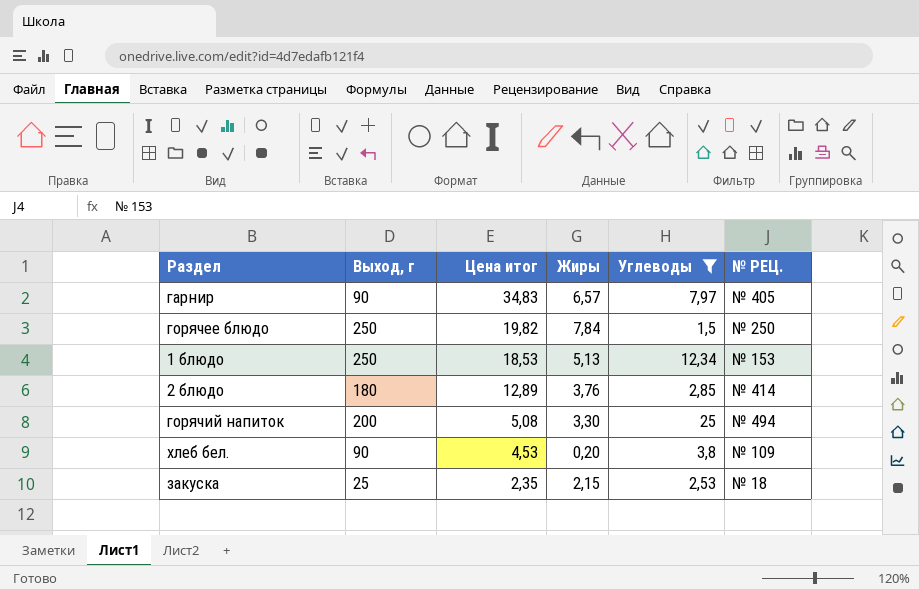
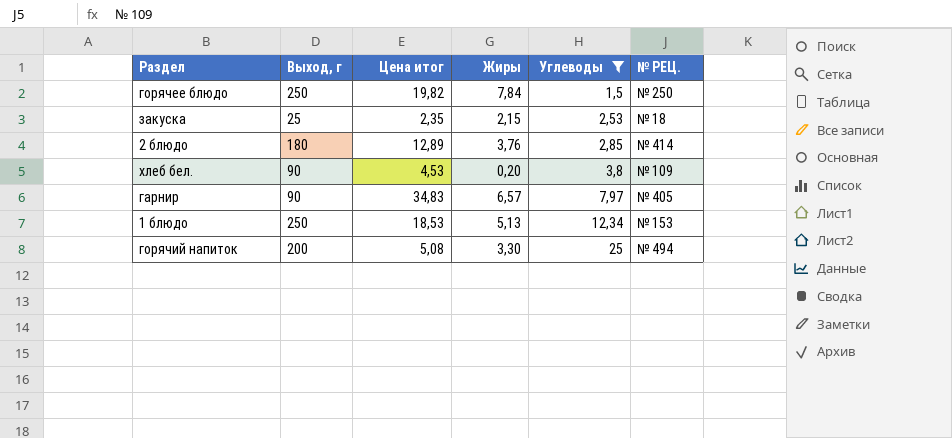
row order: Цена итог descending -> Углеводы ascending

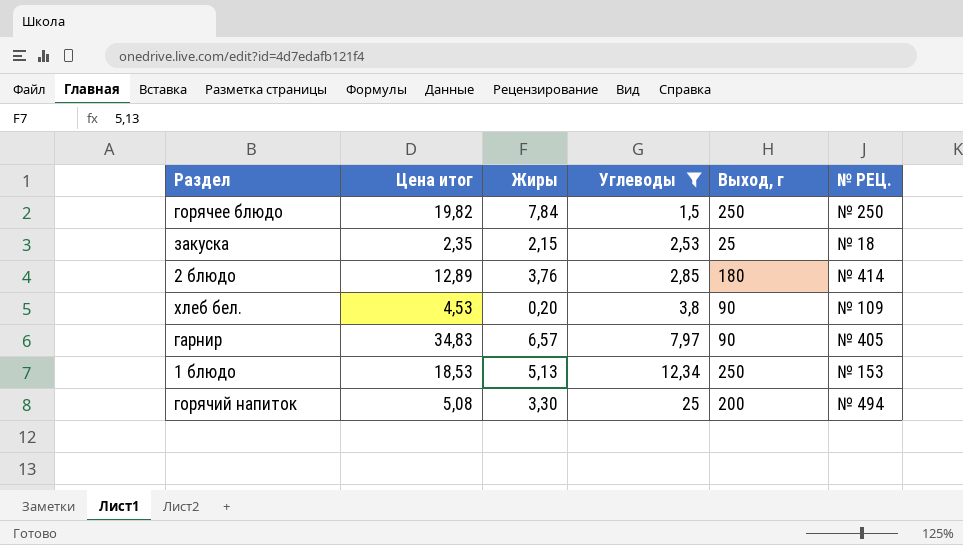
column Выход, г | position: 2 -> 5

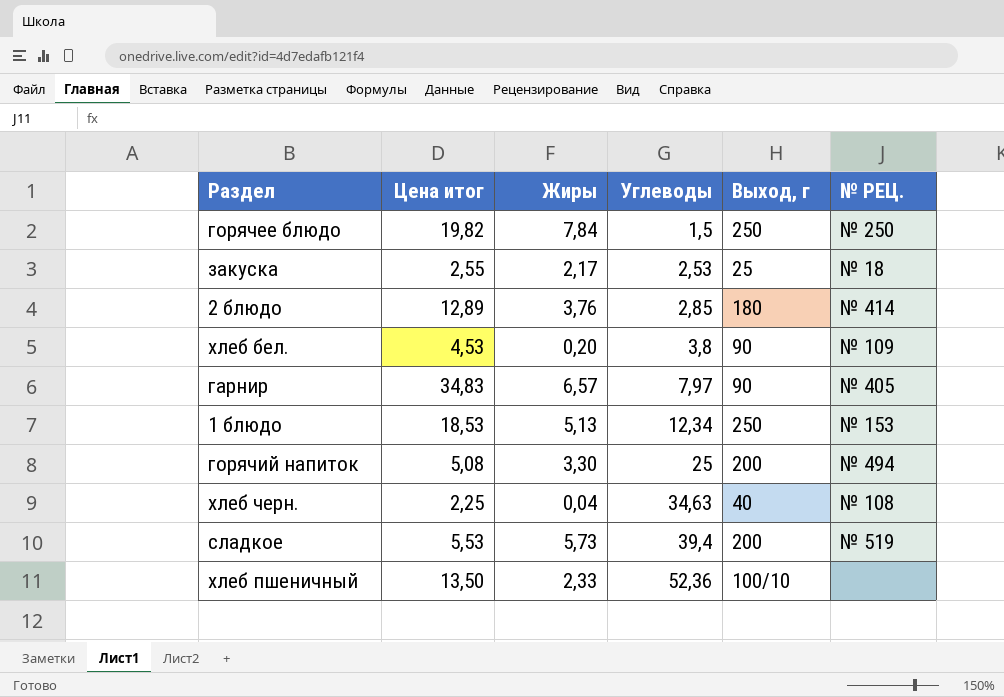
filter: Углеводы <= 25 -> none
закуска | Цена итог: 2,35 -> 2,55
закуска | Жиры: 2,15 -> 2,17

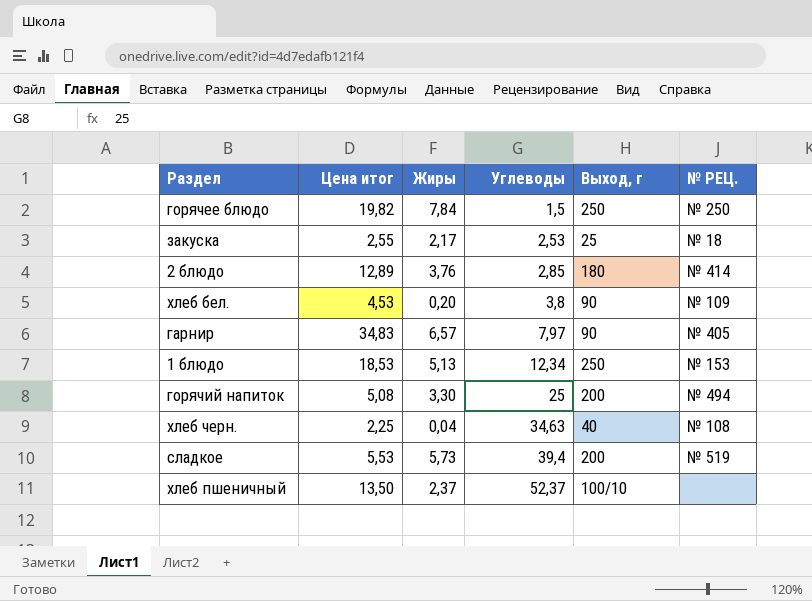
хлеб пшеничный | Жиры: 2,33 -> 2,37
хлеб пшеничный | Углеводы: 52,36 -> 52,37

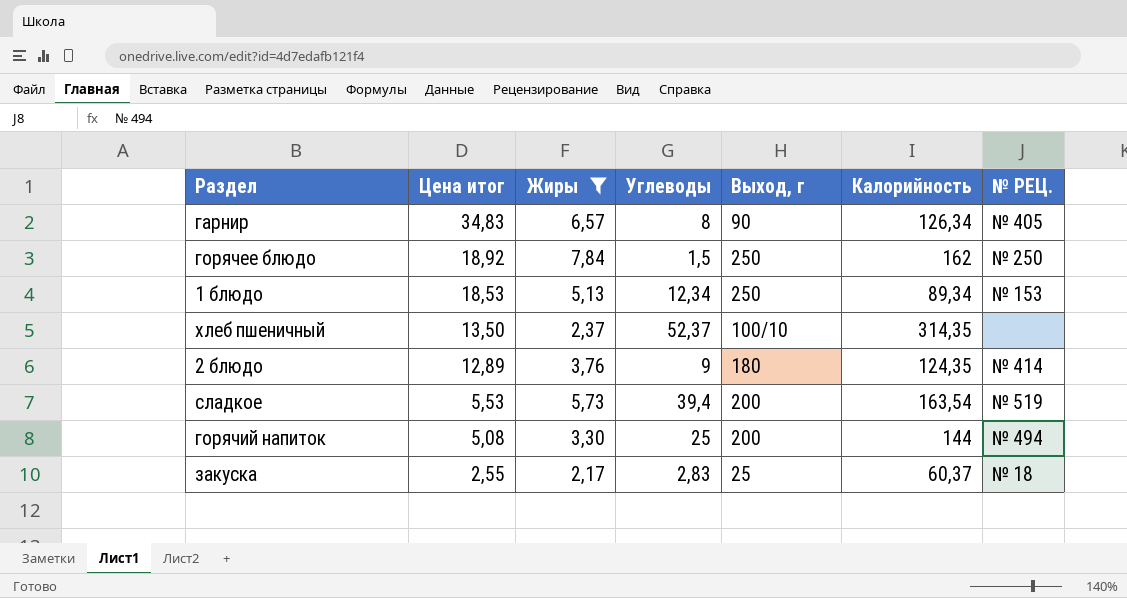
filter: none -> Жиры >= 2,17
row order: Углеводы ascending -> Цена итог descending
column Калорийность | position: none -> 6
гарнир | Углеводы: 7,97 -> 8
горячее блюдо | Цена итог: 19,82 -> 18,92
2 блюдо | Углеводы: 2,85 -> 9
закуска | Углеводы: 2,53 -> 2,83

